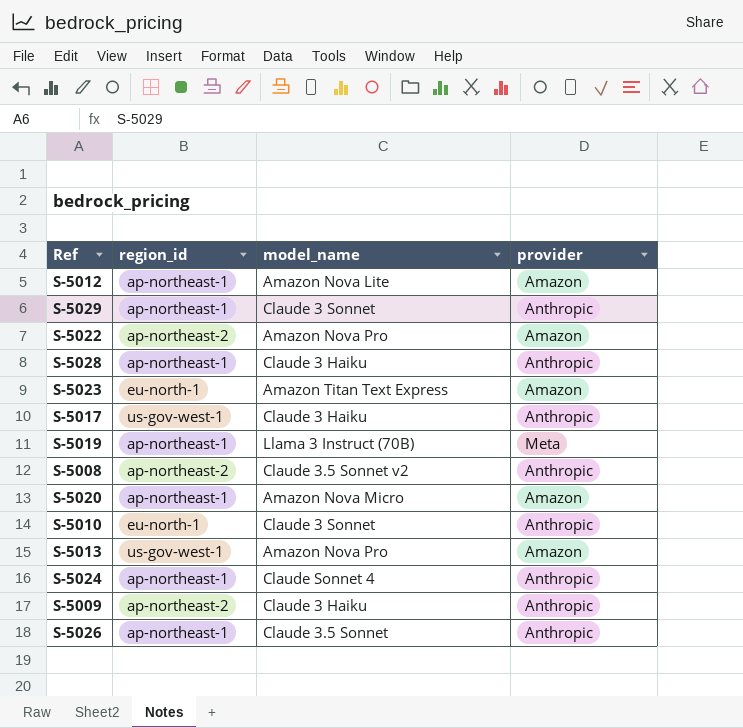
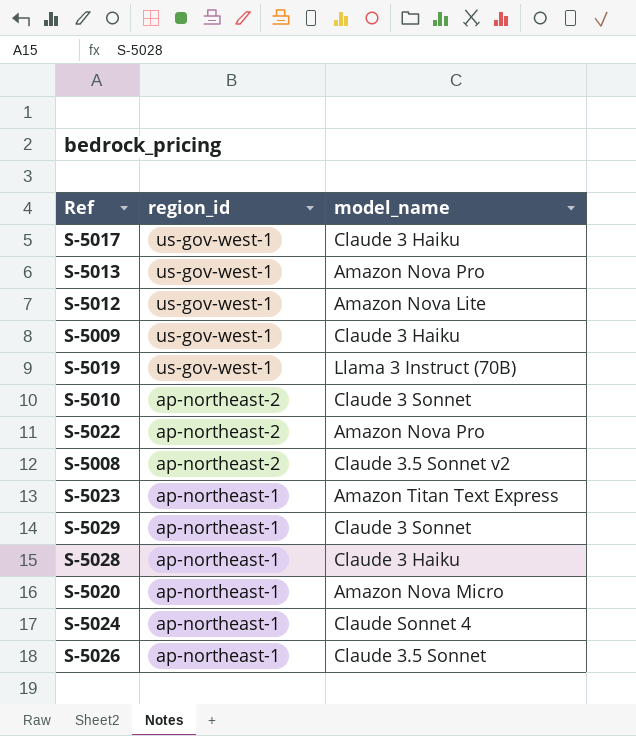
row order: none -> region_id descending
column provider | position: 4 -> none
S-5012 | region_id: ap-northeast-1 -> us-gov-west-1
S-5009 | region_id: ap-northeast-2 -> us-gov-west-1
S-5019 | region_id: ap-northeast-1 -> us-gov-west-1
S-5010 | region_id: eu-north-1 -> ap-northeast-2
S-5023 | region_id: eu-north-1 -> ap-northeast-1

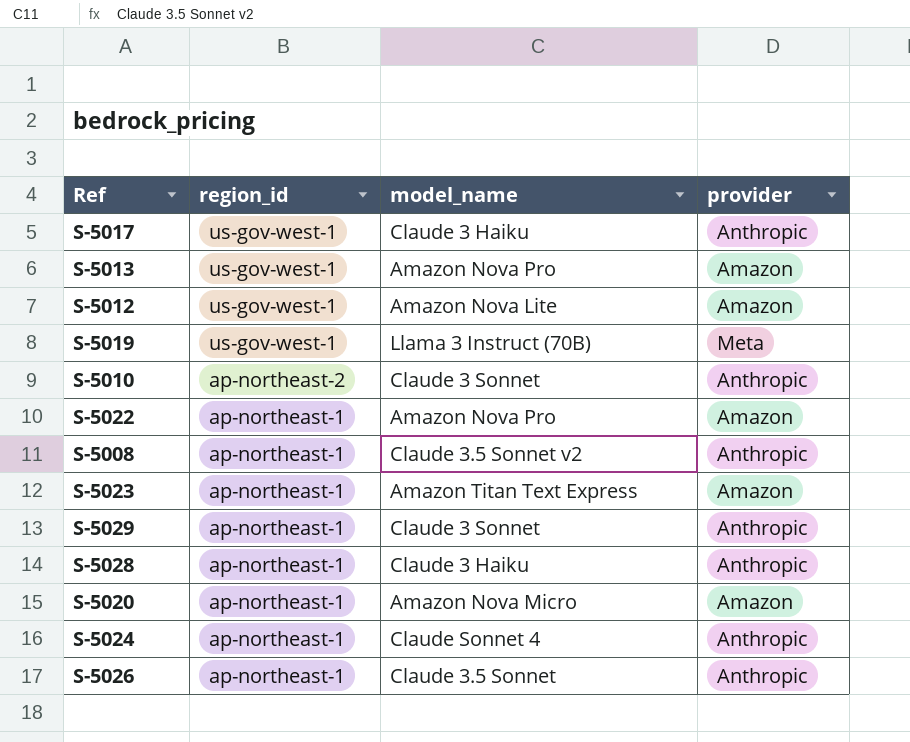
column provider | position: none -> 4
row S-5009: us-gov-west-1 | Claude 3 Haiku -> none
S-5022 | region_id: ap-northeast-2 -> ap-northeast-1
S-5008 | region_id: ap-northeast-2 -> ap-northeast-1

